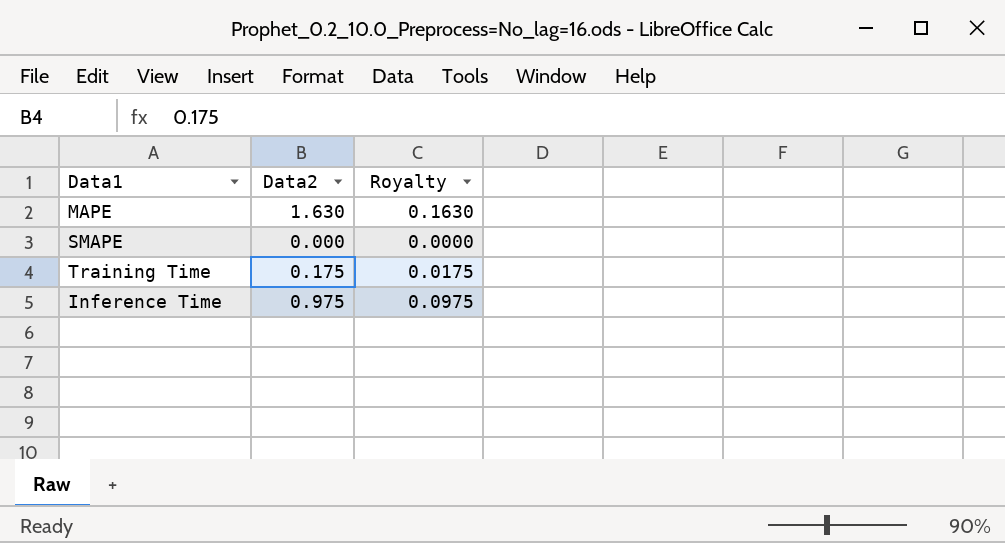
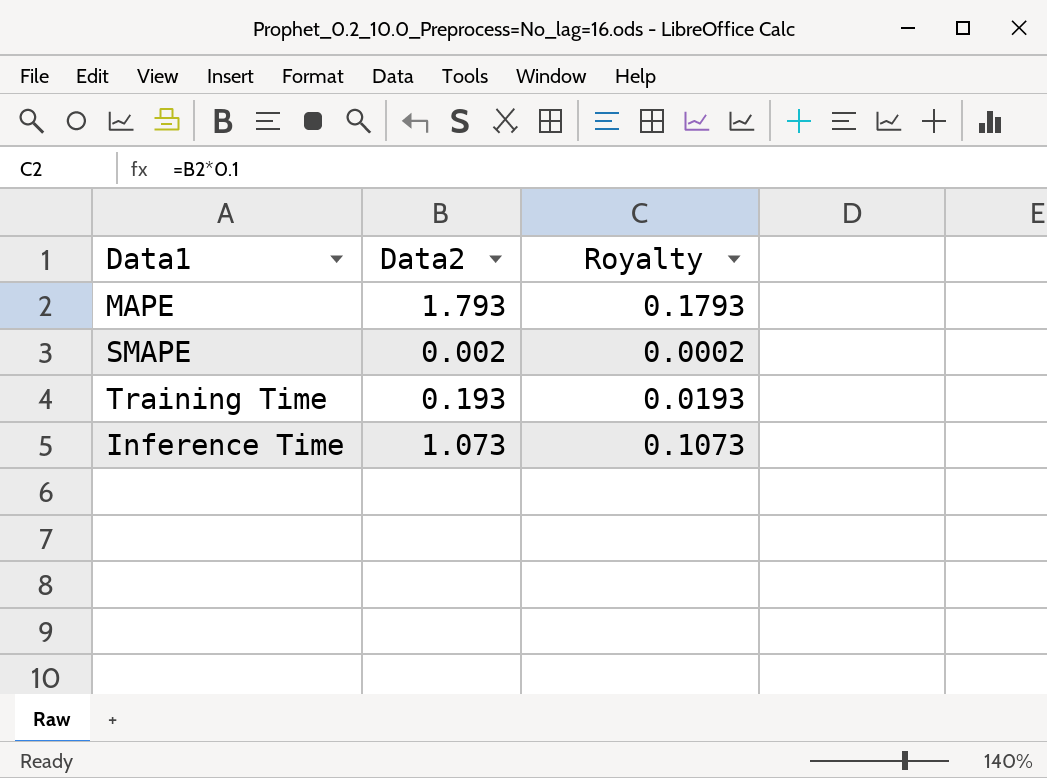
MAPE | Data2: 1.630 -> 1.793
MAPE | Royalty: 0.1630 -> 0.1793
SMAPE | Data2: 0.000 -> 0.002
SMAPE | Royalty: 0.0000 -> 0.0002
Training Time | Data2: 0.175 -> 0.193
Training Time | Royalty: 0.0175 -> 0.0193
Inference Time | Data2: 0.975 -> 1.073
Inference Time | Royalty: 0.0975 -> 0.1073

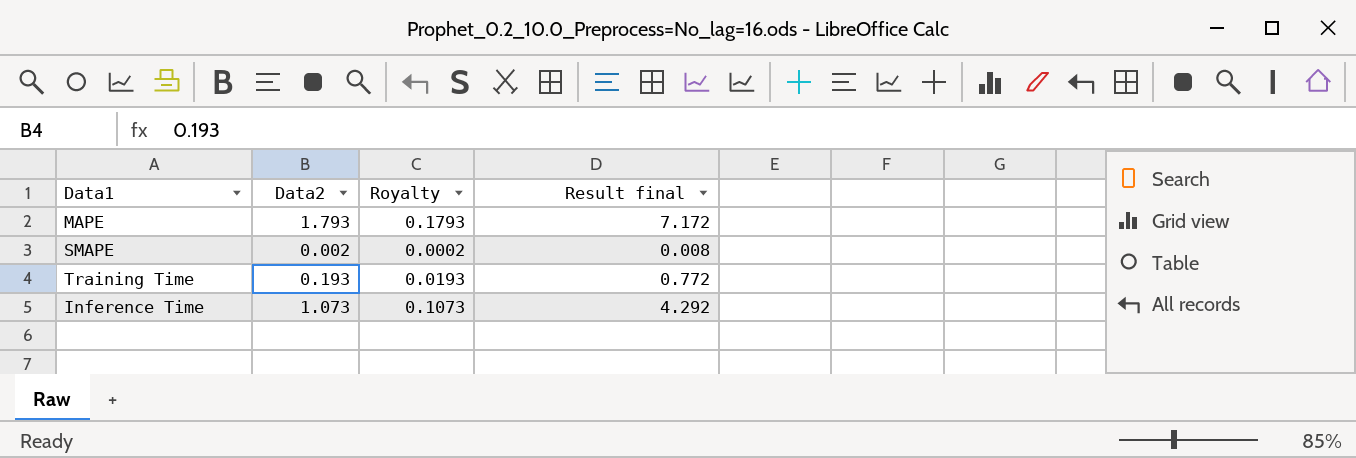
column Result final | formula: none -> [Data2] * 4

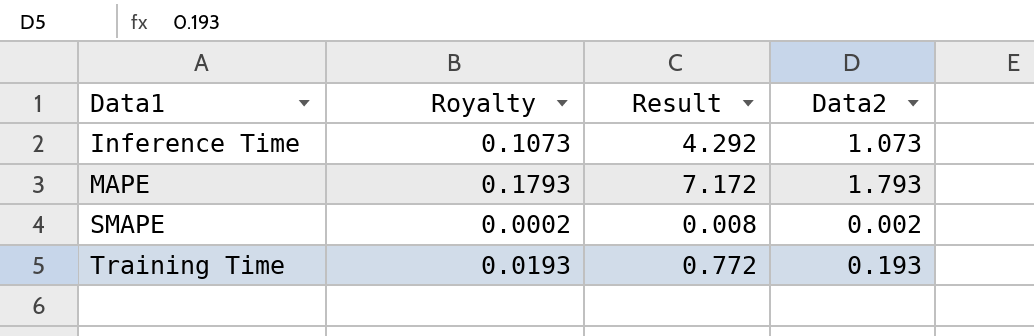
row order: none -> Data1 ascending
column name: Result final -> Result
column Data2 | position: 2 -> 4

